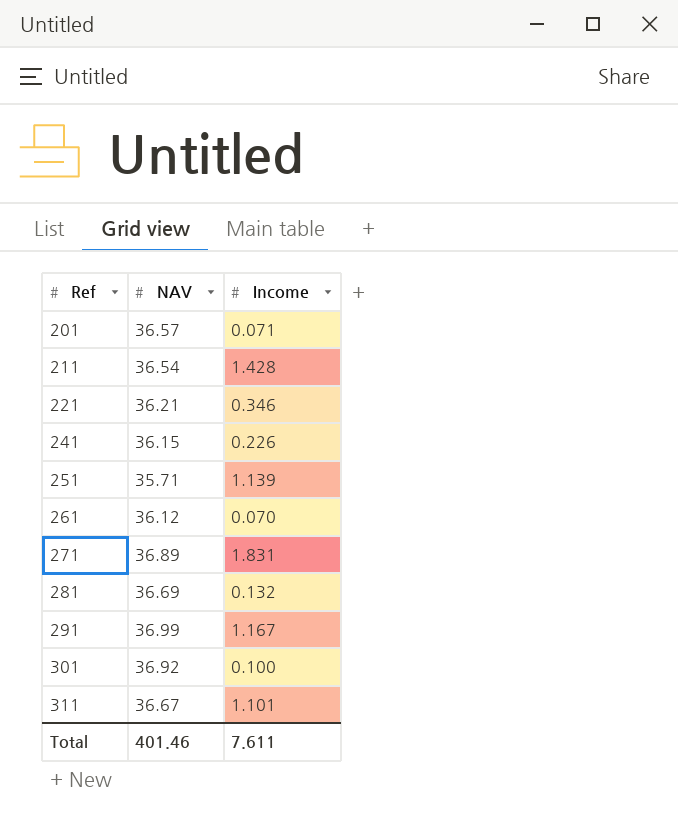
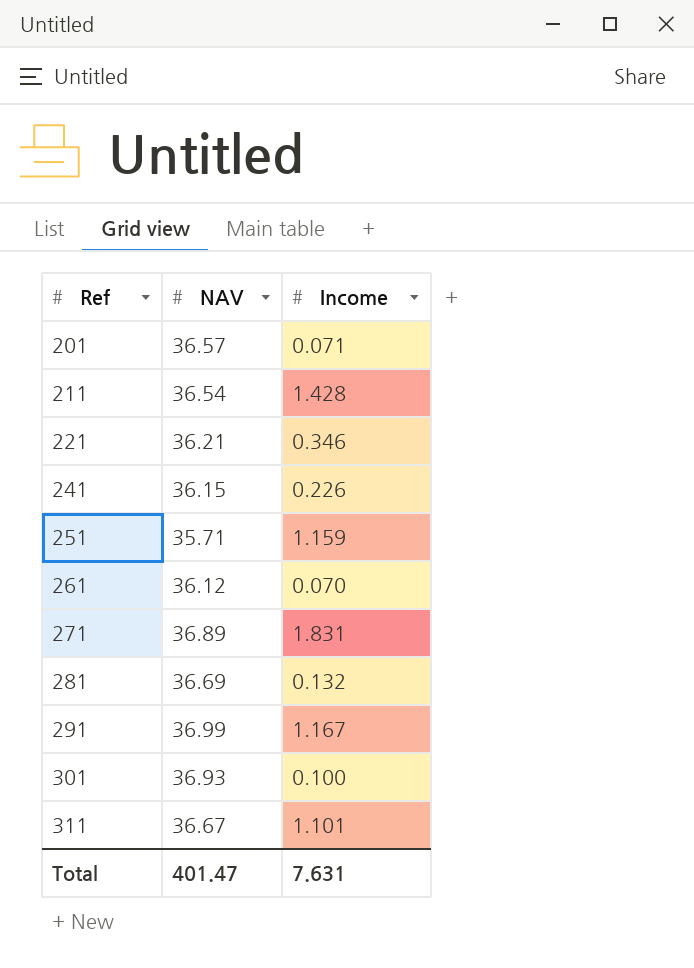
251 | Income: 1.139 -> 1.159
301 | NAV: 36.92 -> 36.93
Total | NAV: 401.46 -> 401.47
Total | Income: 7.611 -> 7.631

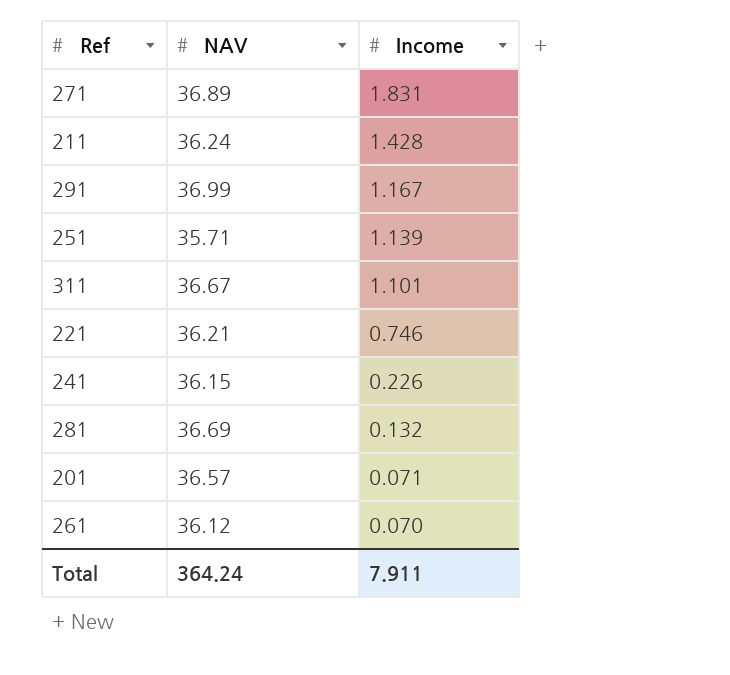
row order: Ref ascending -> Income descending
row 301: 36.93 | 0.100 -> none
211 | NAV: 36.54 -> 36.24
251 | Income: 1.159 -> 1.139
221 | Income: 0.346 -> 0.746
Total | NAV: 401.47 -> 364.24
Total | Income: 7.631 -> 7.911

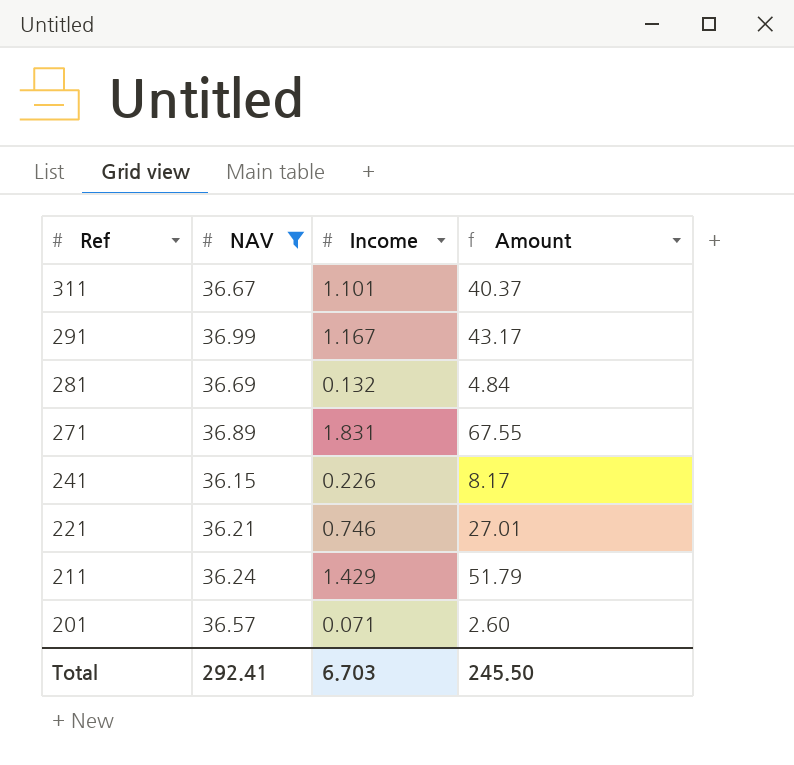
filter: none -> NAV >= 36.15
row order: Income descending -> Ref descending
column Amount | formula: none -> [NAV] * [Income]
211 | Income: 1.428 -> 1.429
Total | NAV: 364.24 -> 292.41
Total | Income: 7.911 -> 6.703

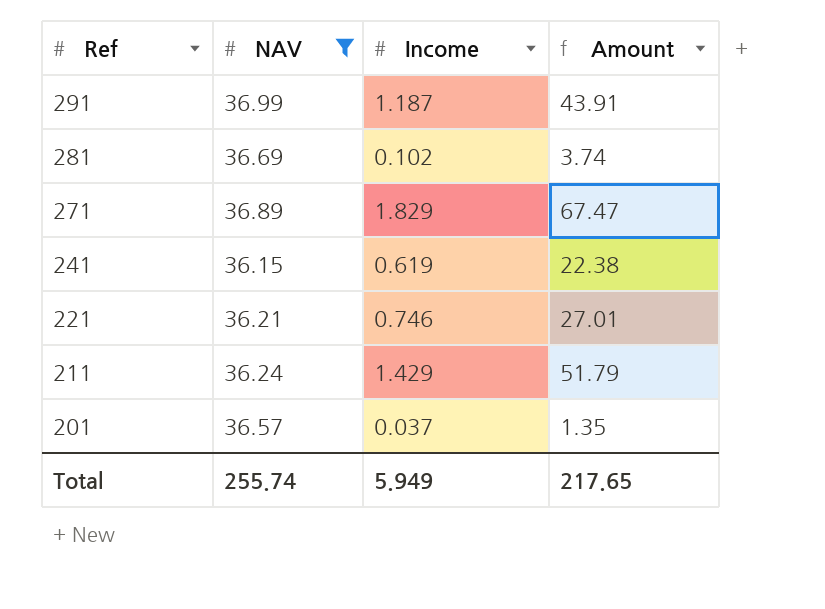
row 311: 36.67 | 1.101 | 40.37 -> none
291 | Income: 1.167 -> 1.187
291 | Amount: 43.17 -> 43.91
281 | Income: 0.132 -> 0.102
281 | Amount: 4.84 -> 3.74
271 | Income: 1.831 -> 1.829
271 | Amount: 67.55 -> 67.47
241 | Income: 0.226 -> 0.619
241 | Amount: 8.17 -> 22.38
201 | Income: 0.071 -> 0.037
201 | Amount: 2.60 -> 1.35
Total | NAV: 292.41 -> 255.74
Total | Income: 6.703 -> 5.949
Total | Amount: 245.50 -> 217.65

